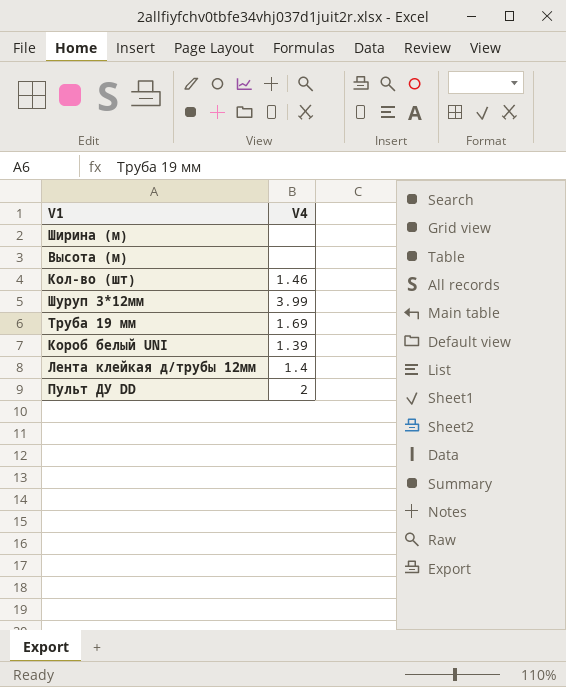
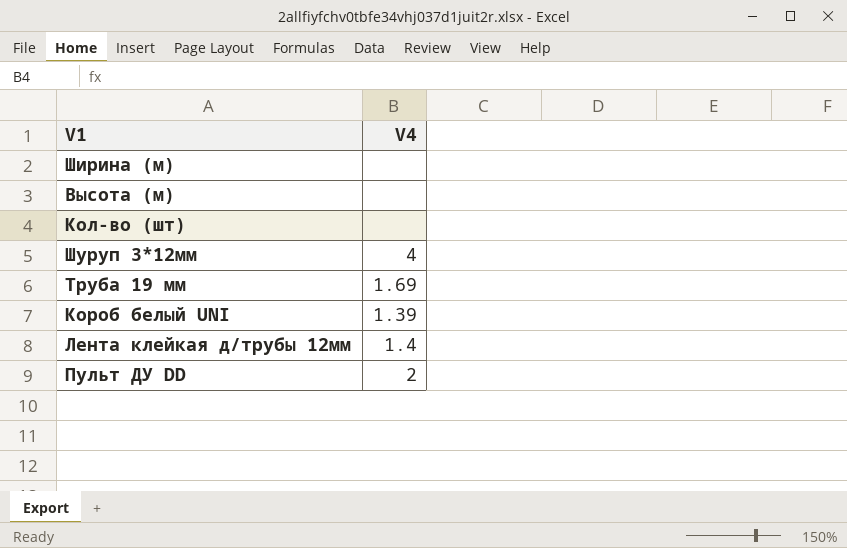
Кол-во (шт) | V4: 1.46 -> none
Шуруп 3*12мм | V4: 3.99 -> 4

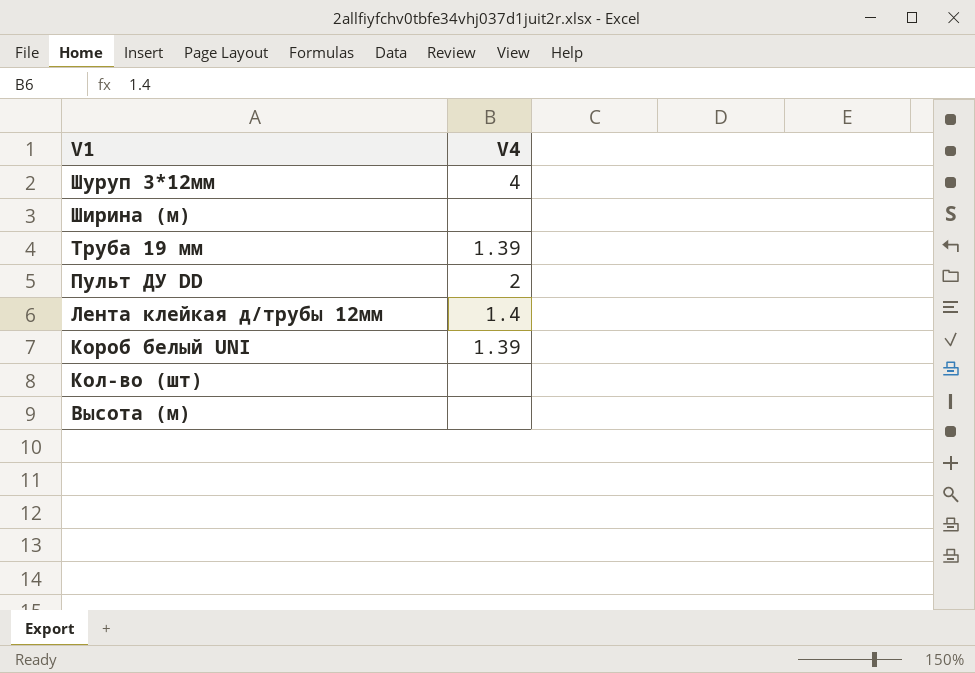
row order: none -> V1 descending
Труба 19 мм | V4: 1.69 -> 1.39

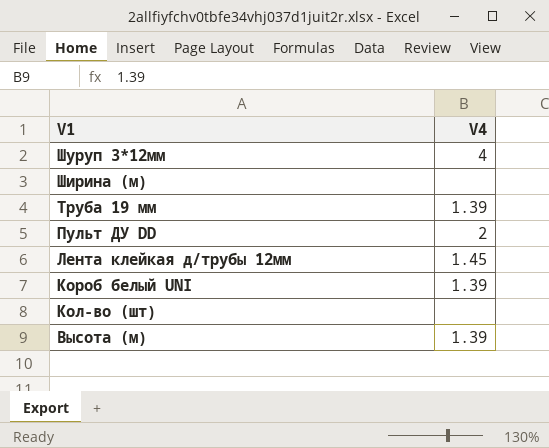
Лента клейкая д/трубы 12мм | V4: 1.4 -> 1.45
Высота (м) | V4: none -> 1.39

